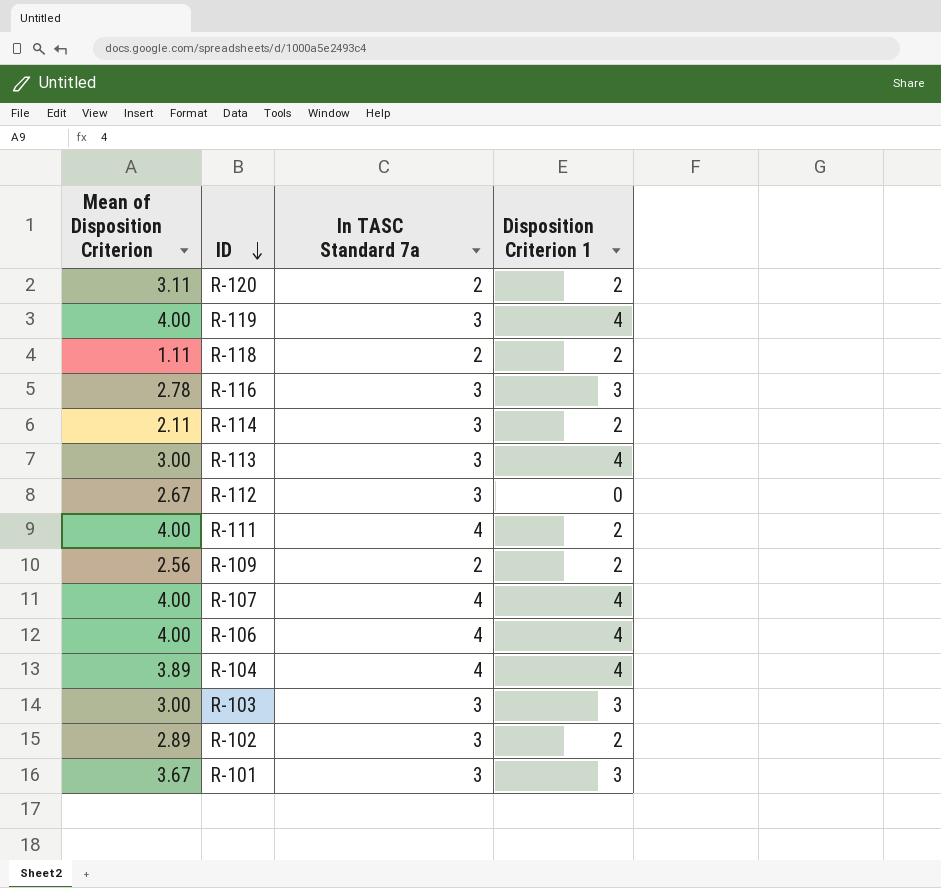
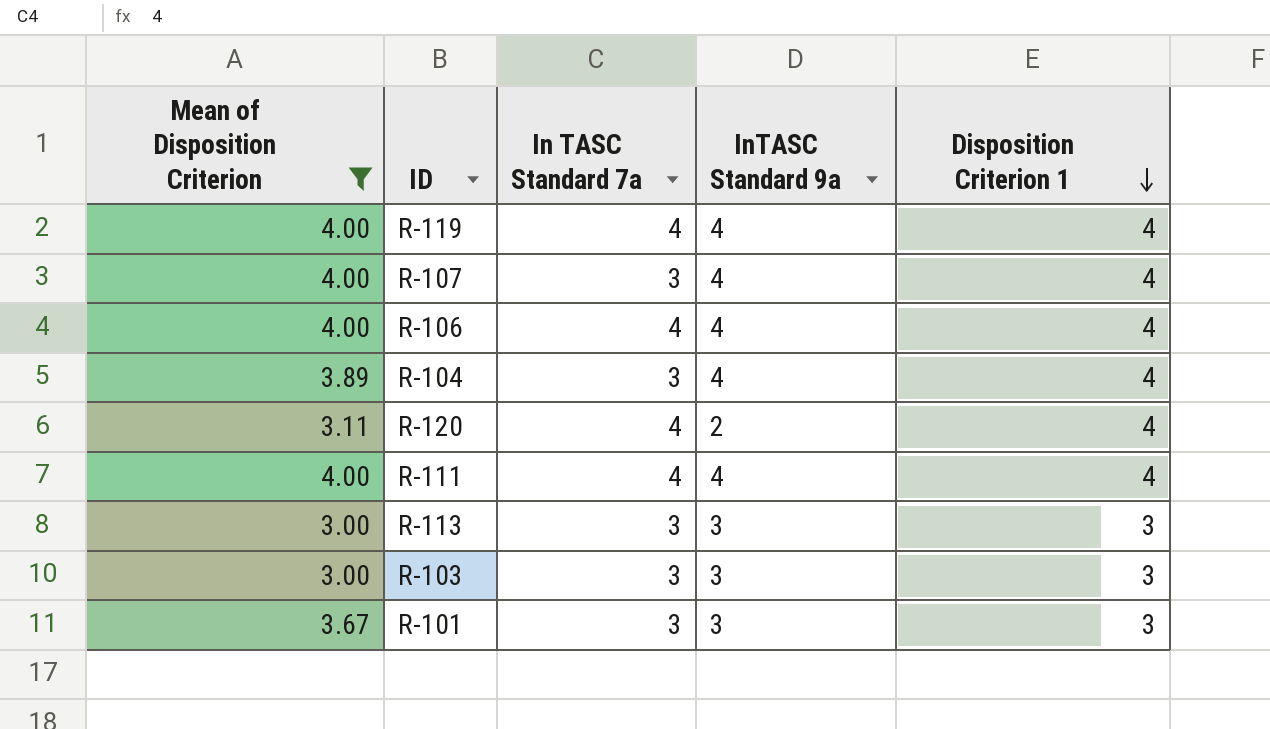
filter: none -> Mean of Disposition Criterion >= 3.00
row order: ID descending -> Disposition Criterion 1 descending
column InTASC Standard 9a | position: none -> 4
R-119 | In TASC Standard 7a: 3 -> 4
R-107 | In TASC Standard 7a: 4 -> 3
R-104 | In TASC Standard 7a: 4 -> 3
R-120 | In TASC Standard 7a: 2 -> 4
R-120 | Disposition Criterion 1: 2 -> 4
R-111 | Disposition Criterion 1: 2 -> 4
R-113 | Disposition Criterion 1: 4 -> 3

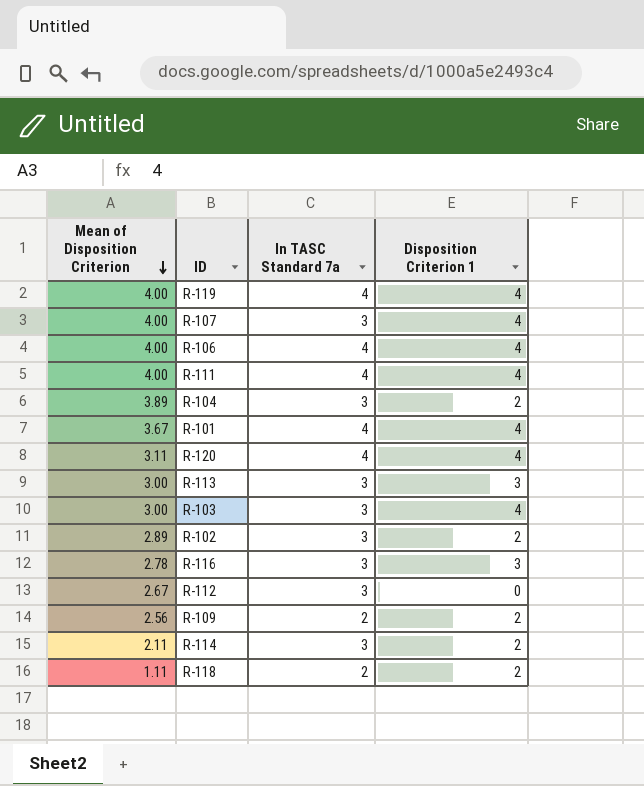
filter: Mean of Disposition Criterion >= 3.00 -> none
row order: Disposition Criterion 1 descending -> Mean of Disposition Criterion descending
column InTASC Standard 9a | position: 4 -> none
R-104 | Disposition Criterion 1: 4 -> 2
R-101 | In TASC Standard 7a: 3 -> 4
R-101 | Disposition Criterion 1: 3 -> 4
R-103 | Disposition Criterion 1: 3 -> 4

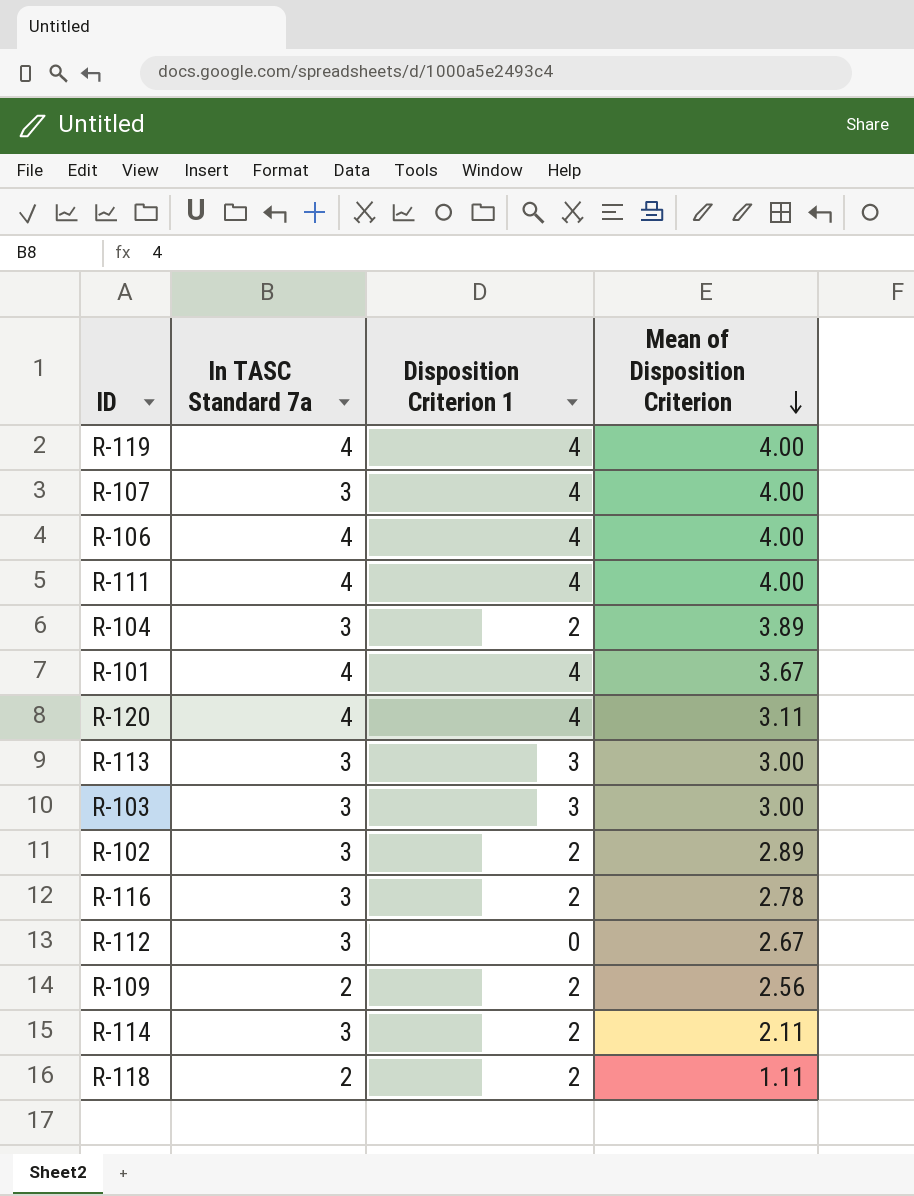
column Mean of Disposition Criterion | position: 1 -> 4
R-103 | Disposition Criterion 1: 4 -> 3
R-116 | Disposition Criterion 1: 3 -> 2

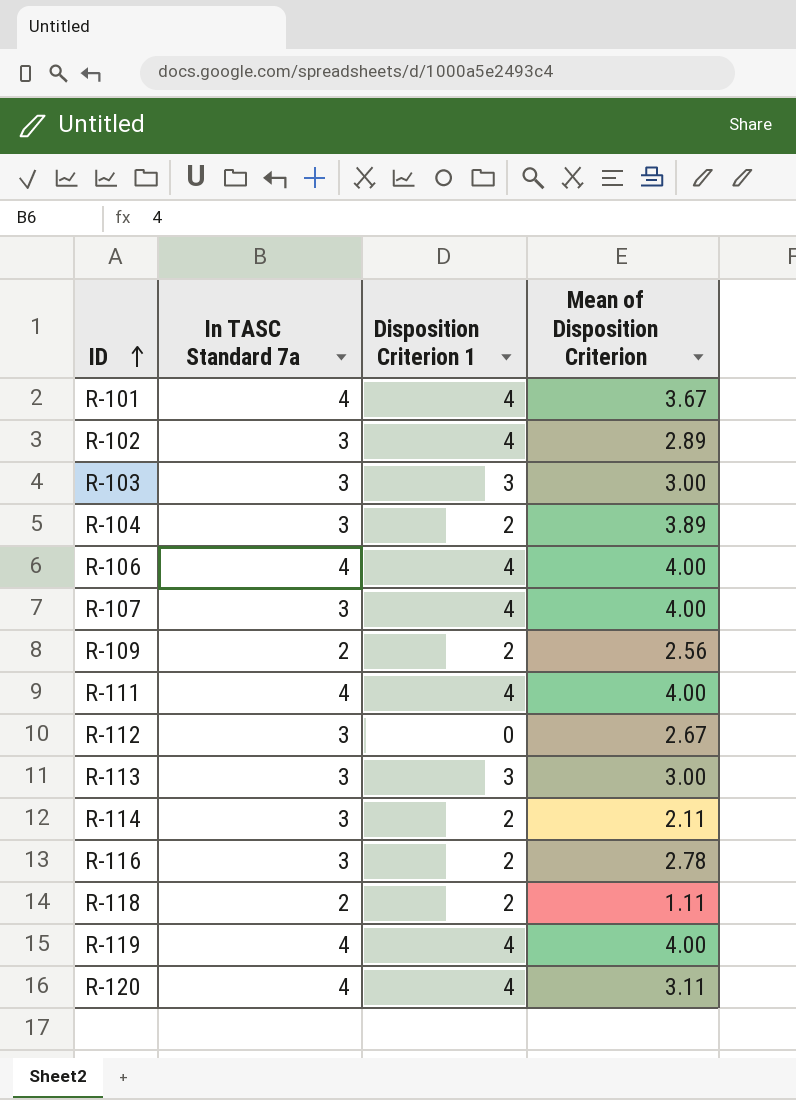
row order: Mean of Disposition Criterion descending -> ID ascending
R-102 | Disposition Criterion 1: 2 -> 4

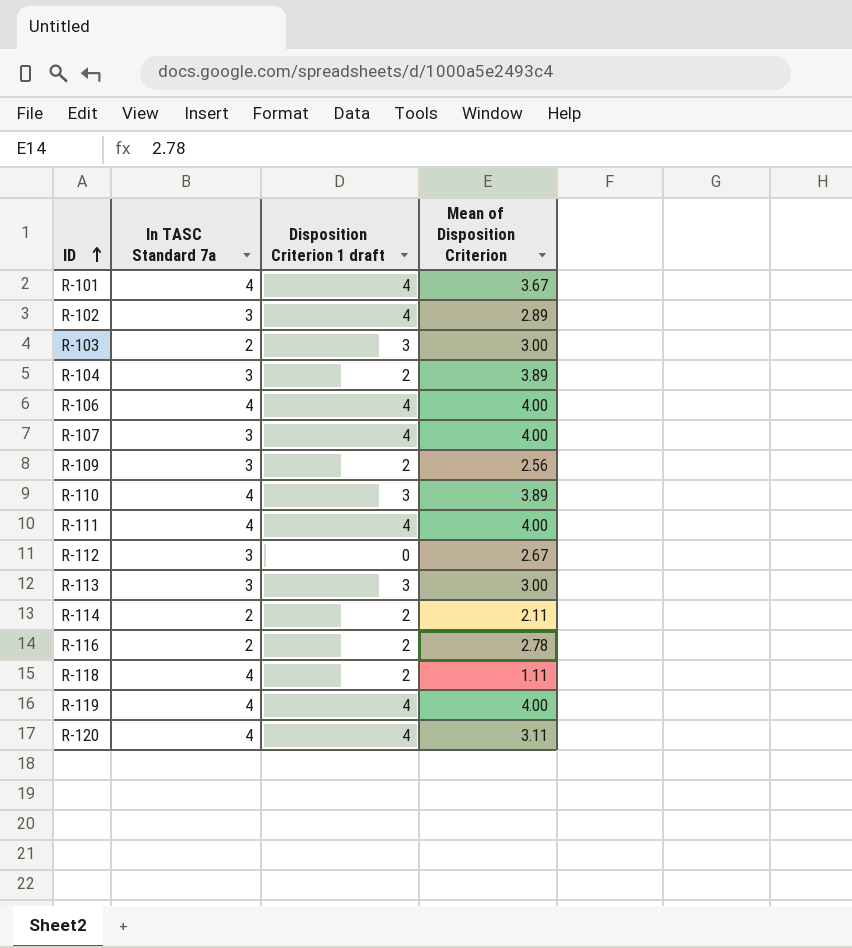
column name: Disposition Criterion 1 -> Disposition Criterion 1 draft
R-103 | In TASC Standard 7a: 3 -> 2
R-109 | In TASC Standard 7a: 2 -> 3
row R-110: none -> 4 | 3 | 3.89
R-114 | In TASC Standard 7a: 3 -> 2
R-116 | In TASC Standard 7a: 3 -> 2
R-118 | In TASC Standard 7a: 2 -> 4

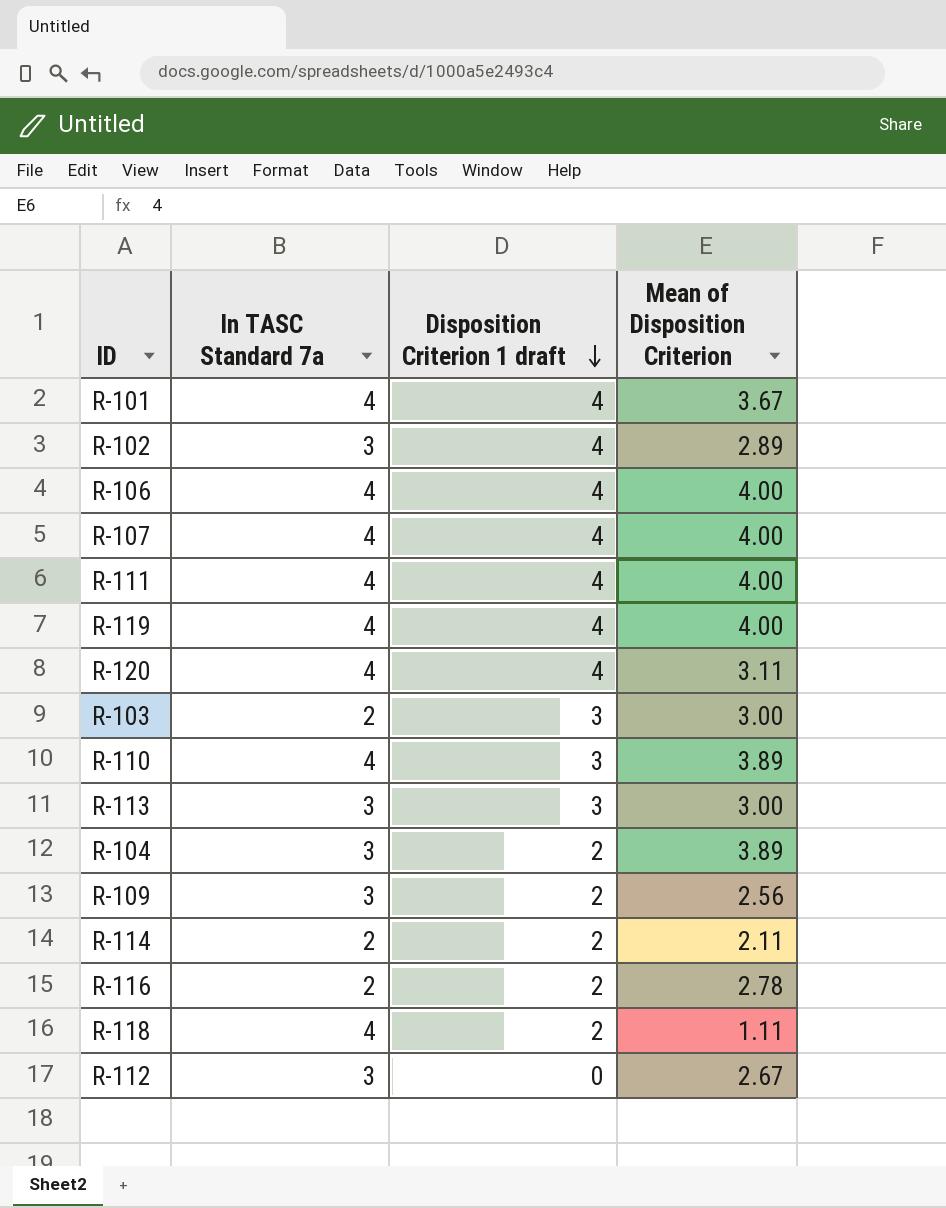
row order: ID ascending -> Disposition Criterion 1 draft descending
R-107 | In TASC Standard 7a: 3 -> 4

